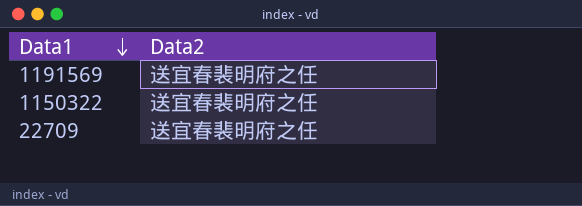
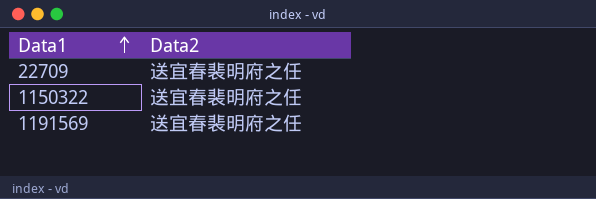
row order: Data1 descending -> Data1 ascending

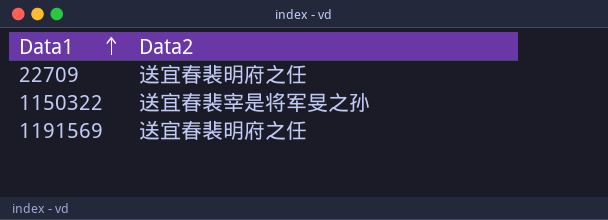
1150322 | Data2: 送宜春裴明府之任 -> 送宜春裴宰是将军旻之孙

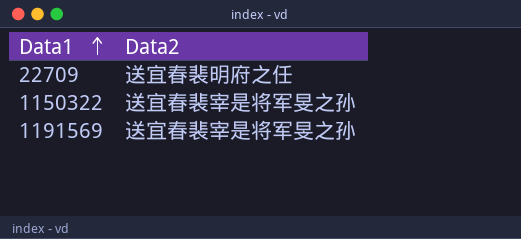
1191569 | Data2: 送宜春裴明府之任 -> 送宜春裴宰是将军旻之孙

